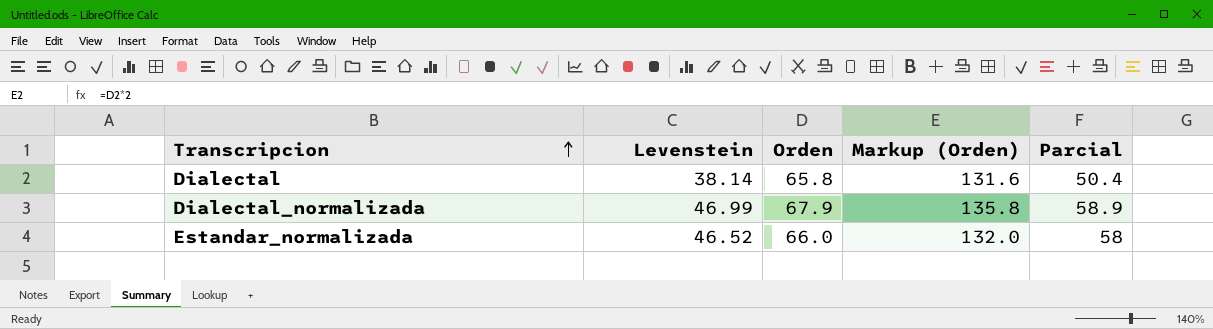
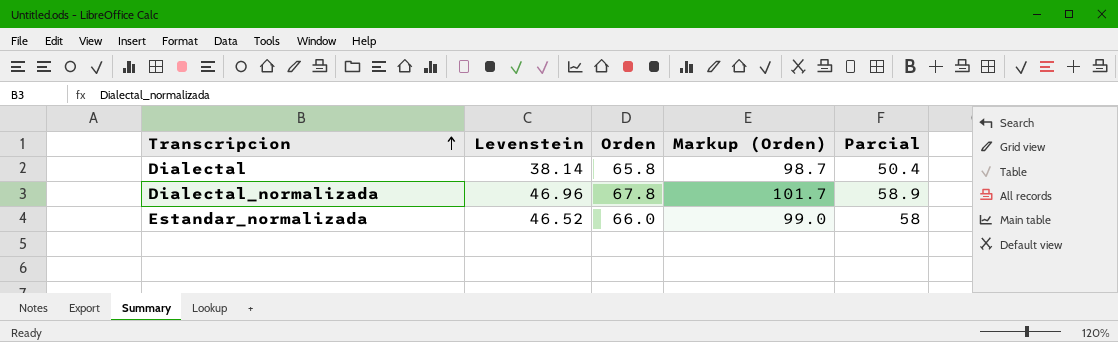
column Markup (Orden) | formula: [Orden] * 2 -> [Orden] * 1.5
Dialectal_normalizada | Levenstein: 46.99 -> 46.96
Dialectal_normalizada | Orden: 67.9 -> 67.8

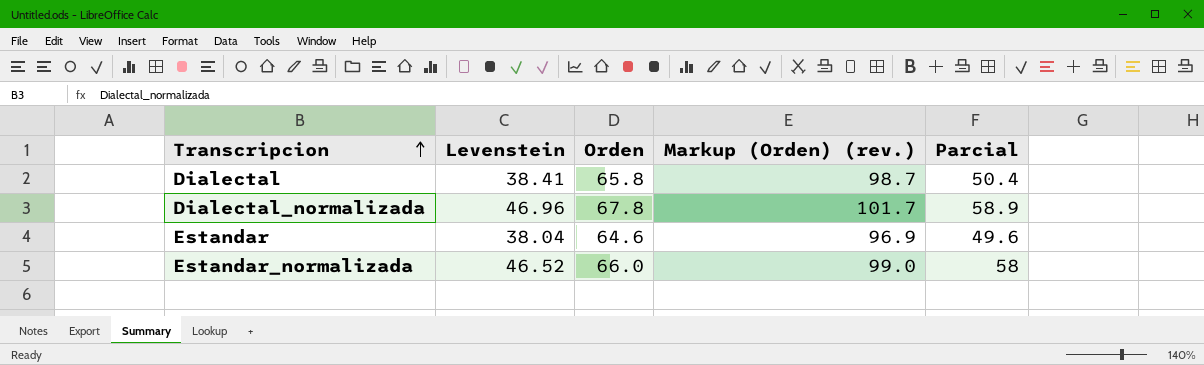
column name: Markup (Orden) -> Markup (Orden) (rev.)
Dialectal | Levenstein: 38.14 -> 38.41
row Estandar: none -> 38.04 | 64.6 | 96.9 | 49.6

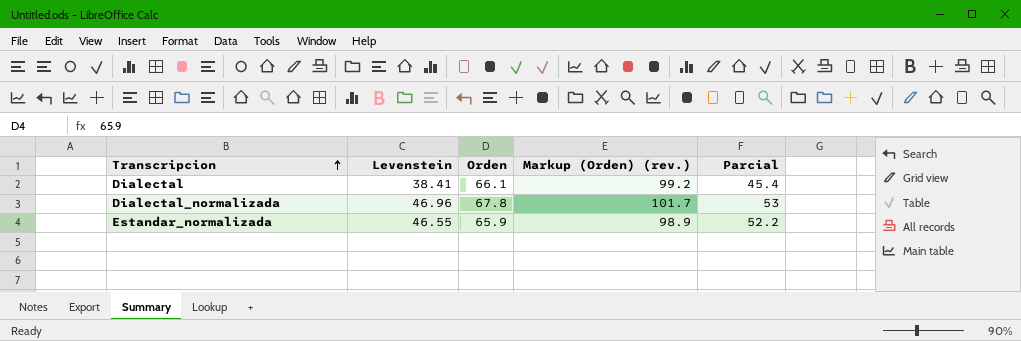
row Estandar: 38.04 | 64.6 | 96.9 | 49.6 -> none
Dialectal | Orden: 65.8 -> 66.1
Dialectal | Markup (Orden) (rev.): 98.7 -> 99.2
Dialectal | Parcial: 50.4 -> 45.4
Dialectal_normalizada | Parcial: 58.9 -> 53
Estandar_normalizada | Levenstein: 46.52 -> 46.55
Estandar_normalizada | Orden: 66.0 -> 65.9
Estandar_normalizada | Markup (Orden) (rev.): 99.0 -> 98.9
Estandar_normalizada | Parcial: 58 -> 52.2

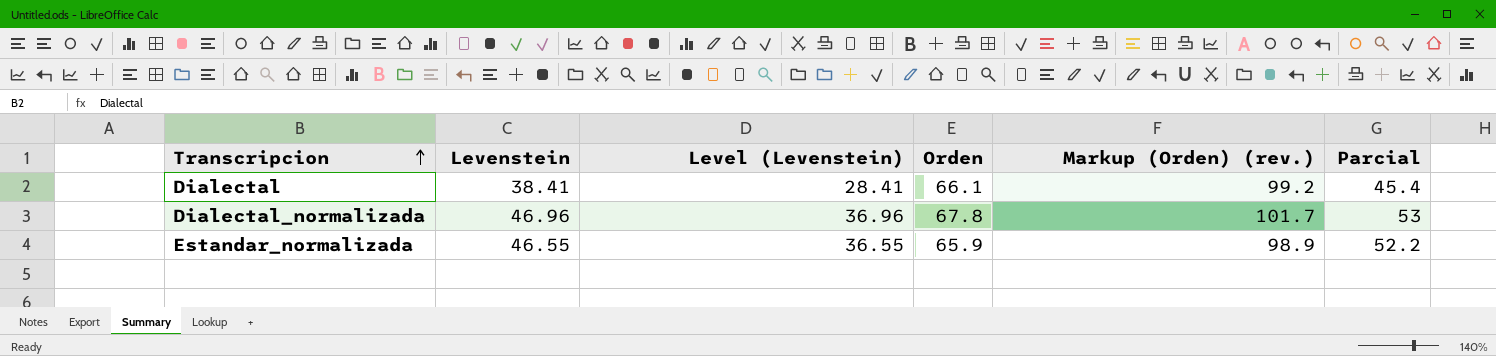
column Level (Levenstein) | formula: none -> [Levenstein] - 10

